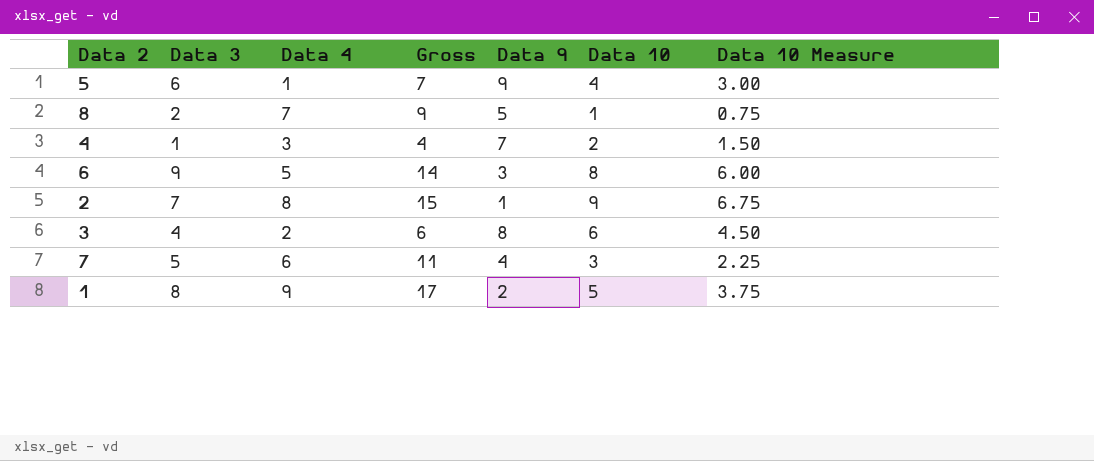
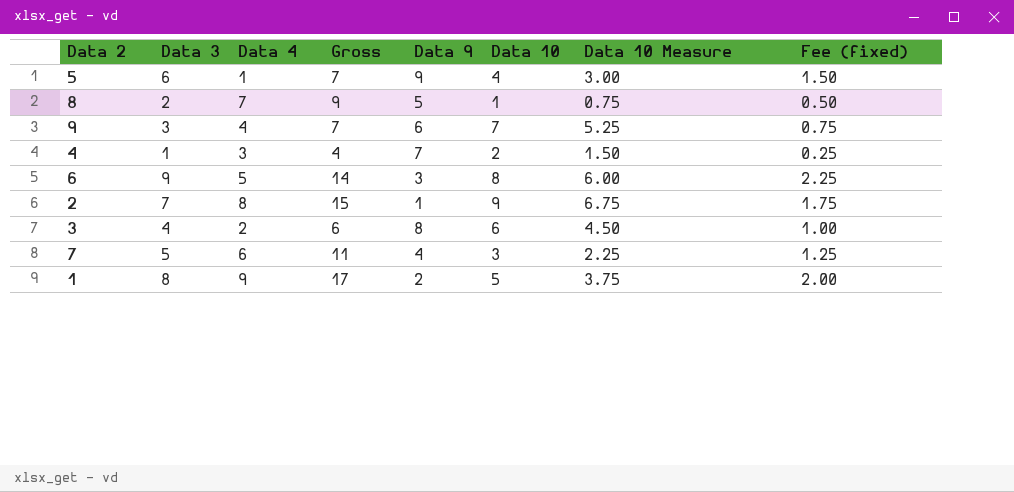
column Fee (fixed) | formula: none -> [Data 3] * 0.25
row 9: none -> 3 | 4 | 7 | 6 | 7 | 5.25 | 0.75

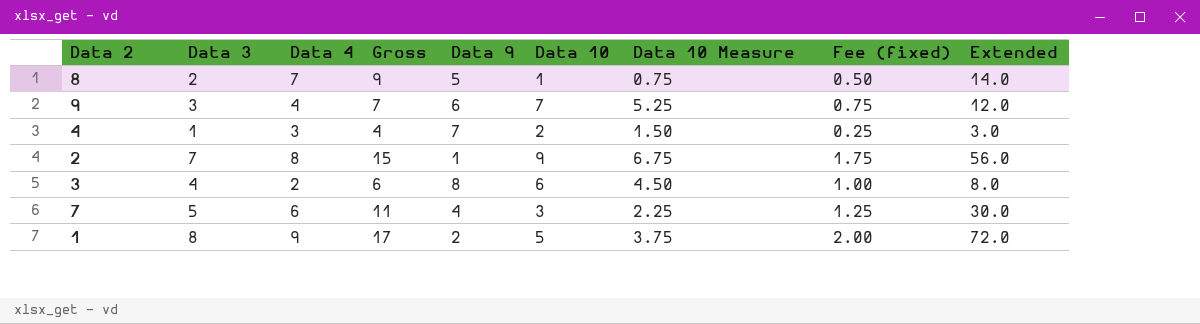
column Extended | formula: none -> [Data 3] * [Data 4]
row 5: 6 | 1 | 7 | 9 | 4 | 3.00 | 1.50 -> none
row 6: 9 | 5 | 14 | 3 | 8 | 6.00 | 2.25 -> none

